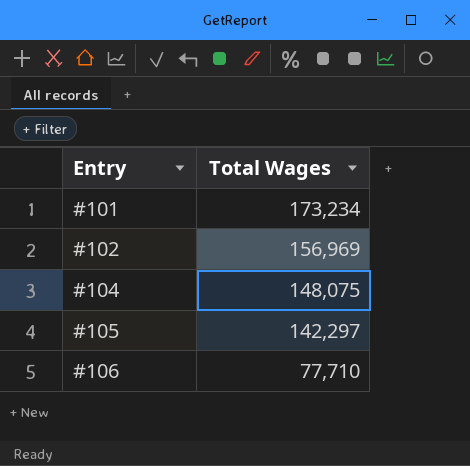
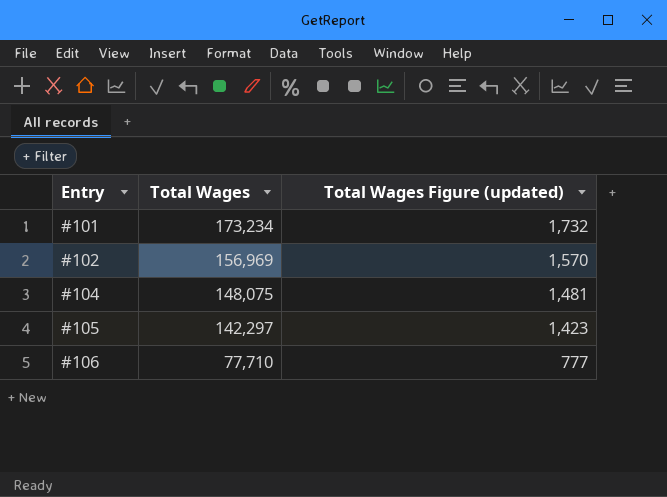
column Total Wages Figure (updated) | formula: none -> [Total Wages] * 0.01

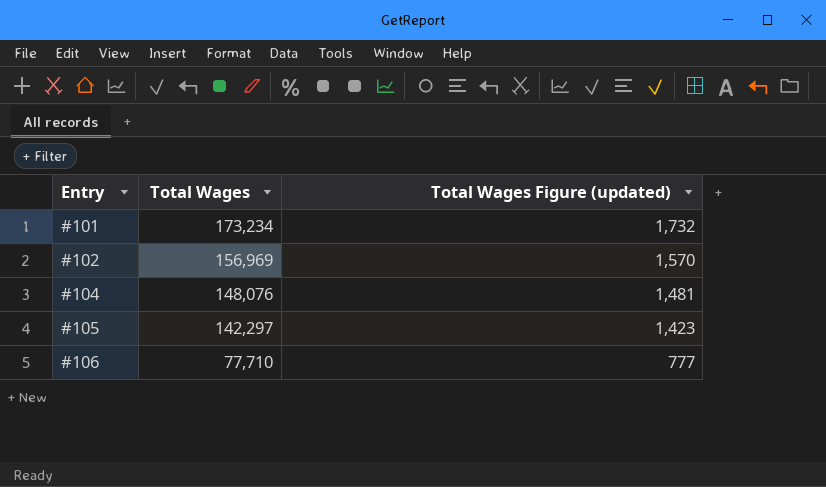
#104 | Total Wages: 148,075 -> 148,076

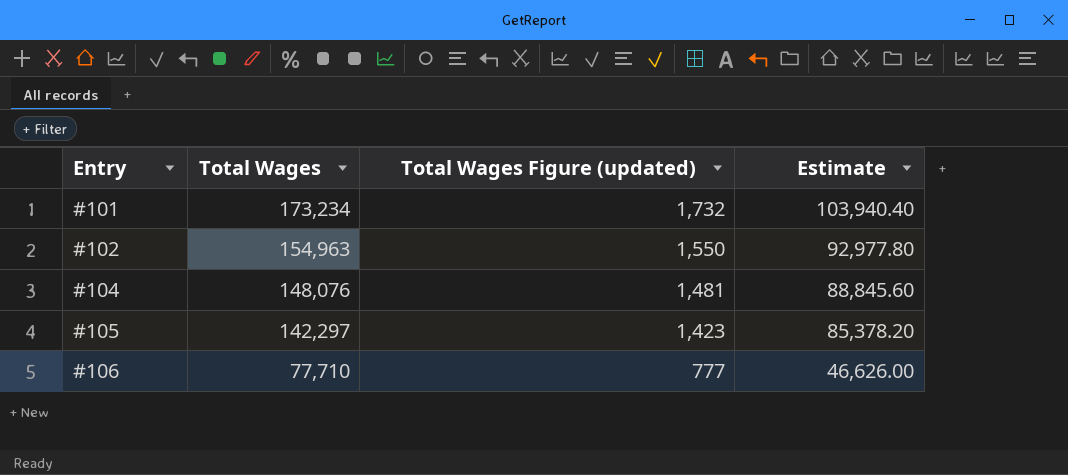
column Estimate | formula: none -> [Total Wages] * 0.6
#102 | Total Wages: 156,969 -> 154,963
#102 | Total Wages Figure (updated): 1,570 -> 1,550

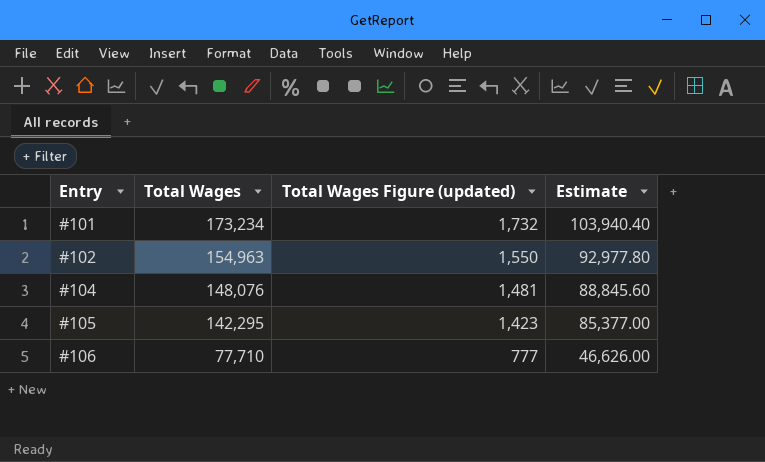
#105 | Total Wages: 142,297 -> 142,295
#105 | Estimate: 85,378.20 -> 85,377.00

